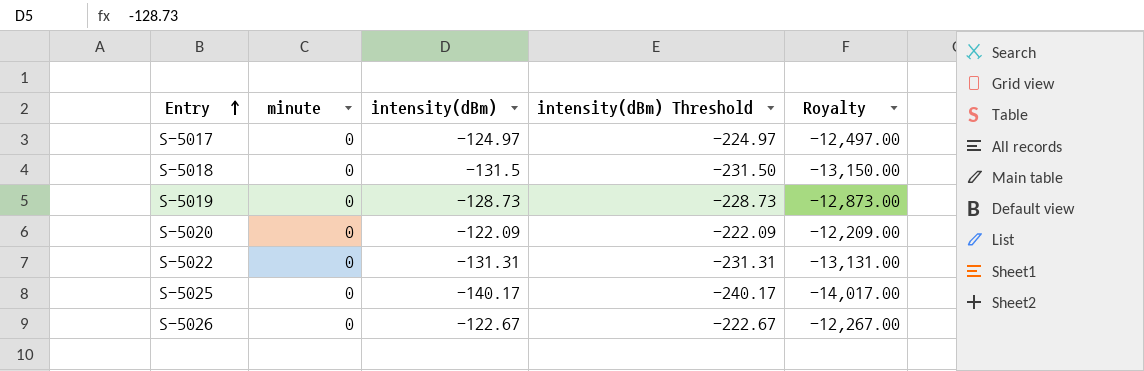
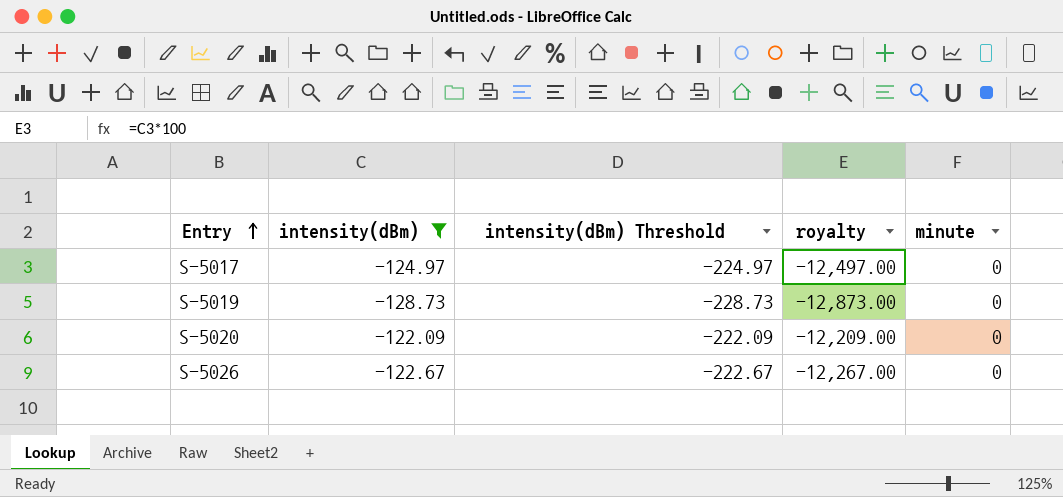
filter: none -> intensity(dBm) >= -128.73
column name: Royalty -> royalty
column minute | position: 2 -> 5

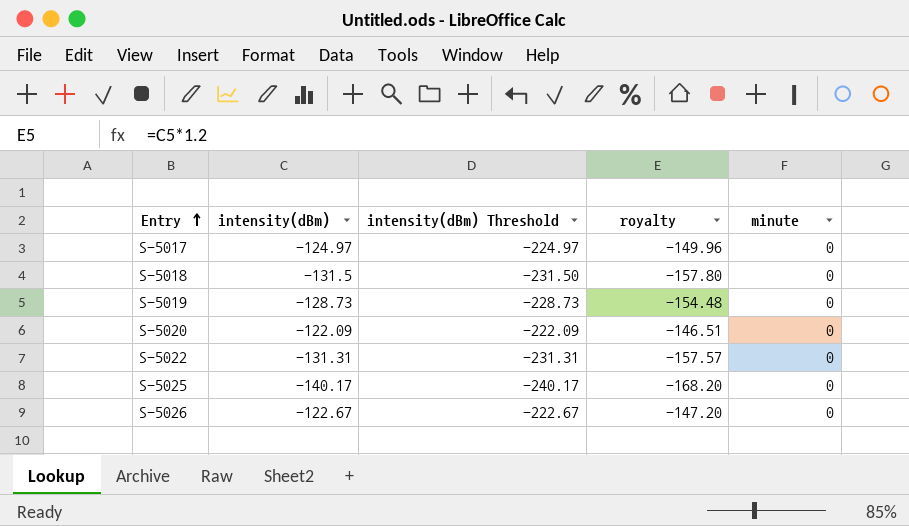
filter: intensity(dBm) >= -128.73 -> none
column royalty | formula: [intensity(dBm)] * 100 -> [intensity(dBm)] * 1.2

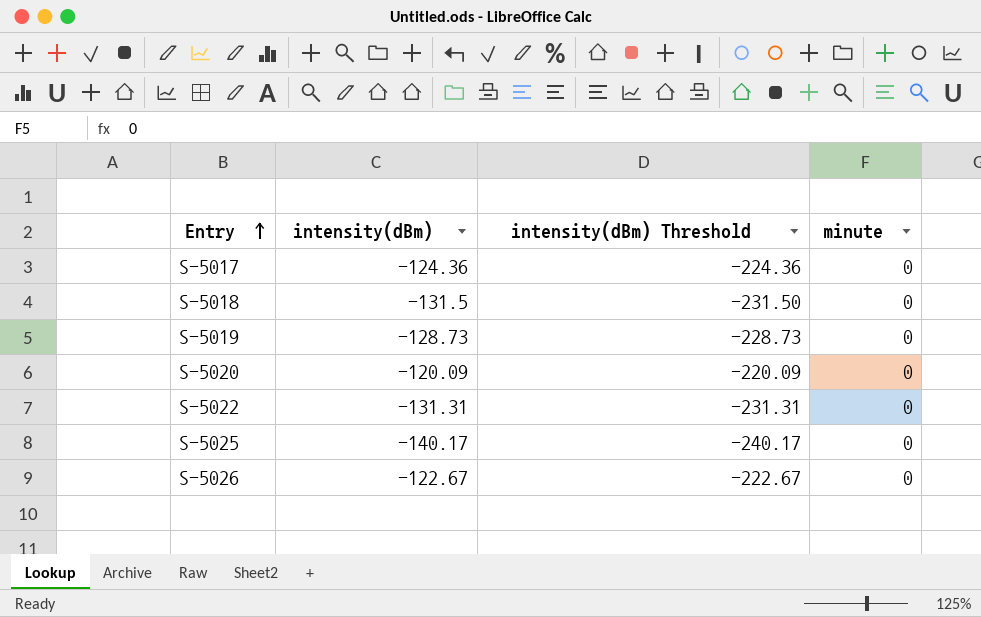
column royalty | formula: [intensity(dBm)] * 1.2 -> none
S-5017 | intensity(dBm): -124.97 -> -124.36
S-5017 | intensity(dBm) Threshold: -224.97 -> -224.36
S-5020 | intensity(dBm): -122.09 -> -120.09
S-5020 | intensity(dBm) Threshold: -222.09 -> -220.09

